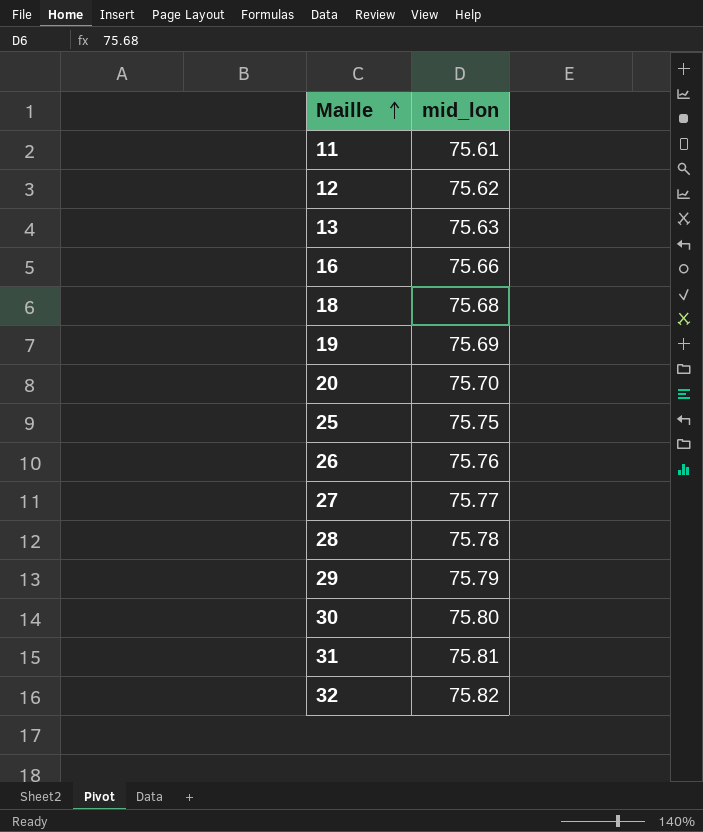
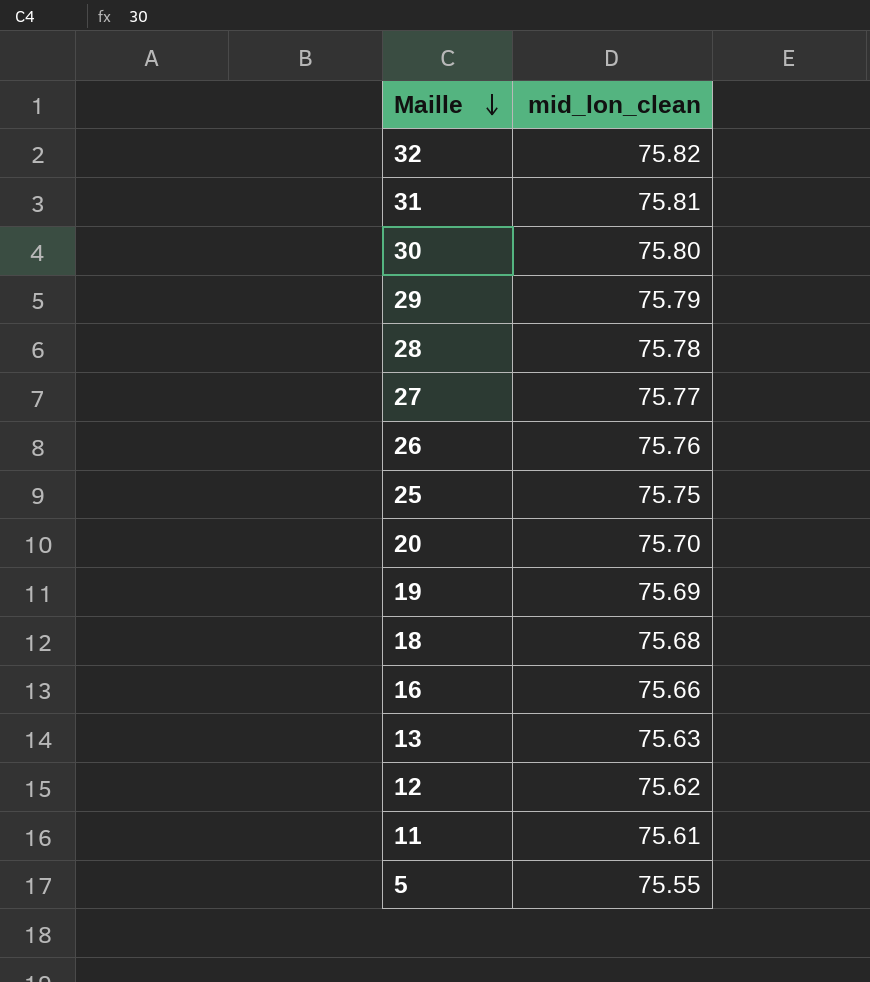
row order: Maille ascending -> Maille descending
column name: mid_lon -> mid_lon_clean
row 5: none -> 75.55

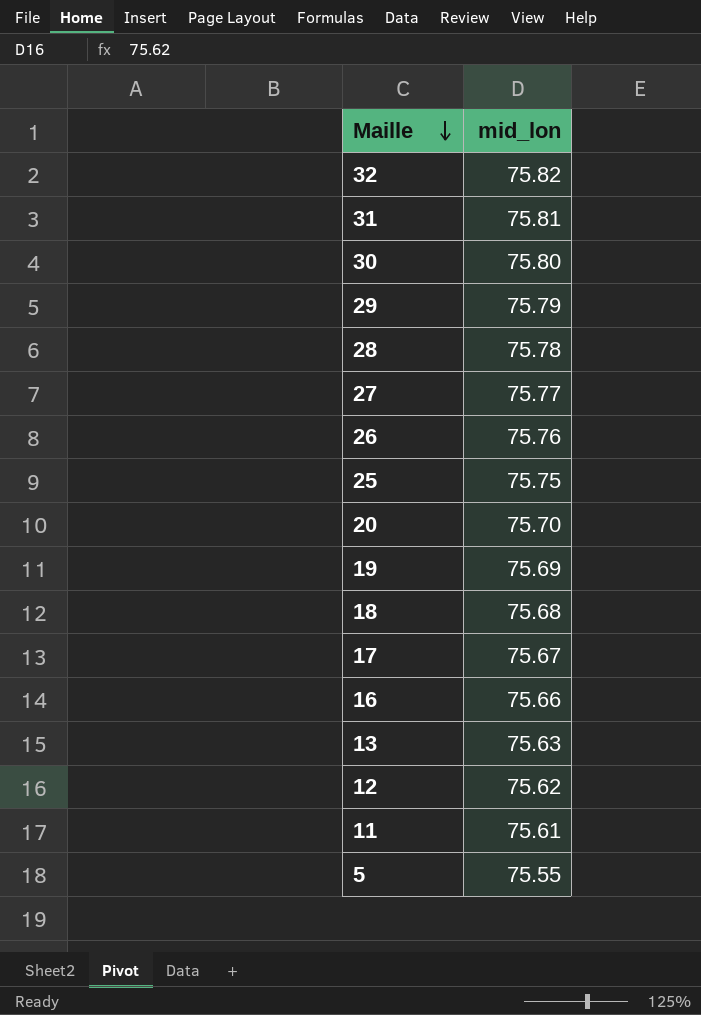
column name: mid_lon_clean -> mid_lon
row 17: none -> 75.67

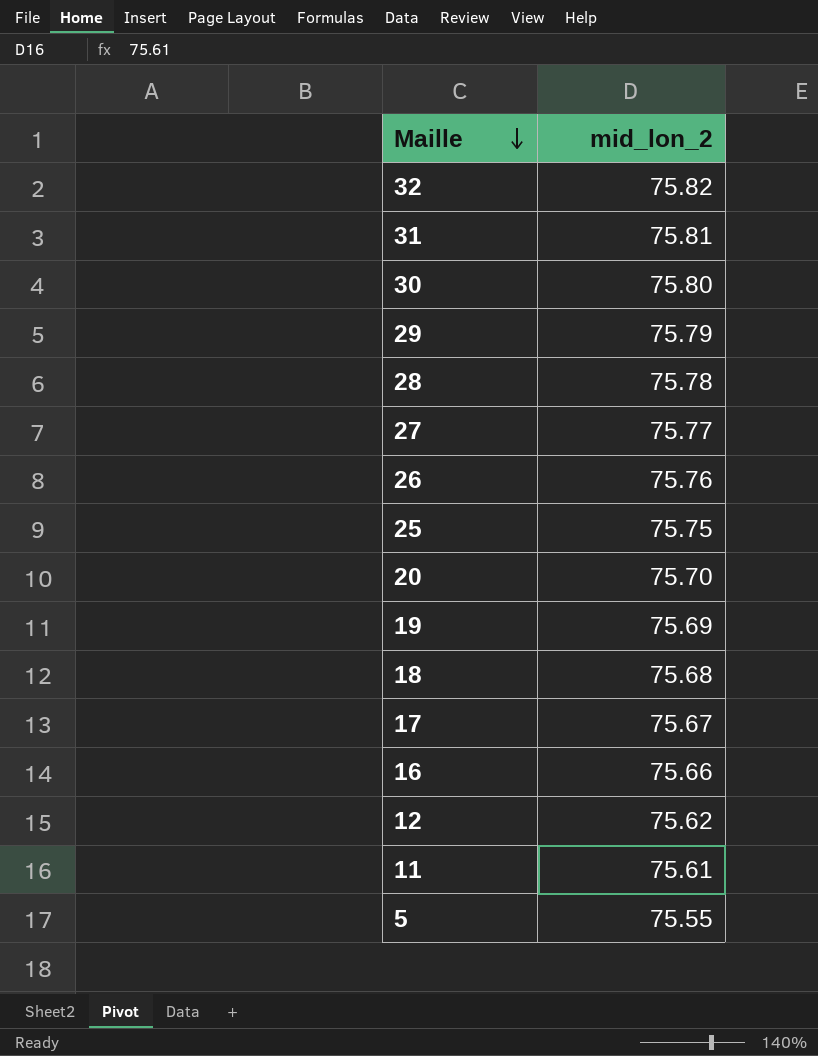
column name: mid_lon -> mid_lon_2
row 13: 75.63 -> none

